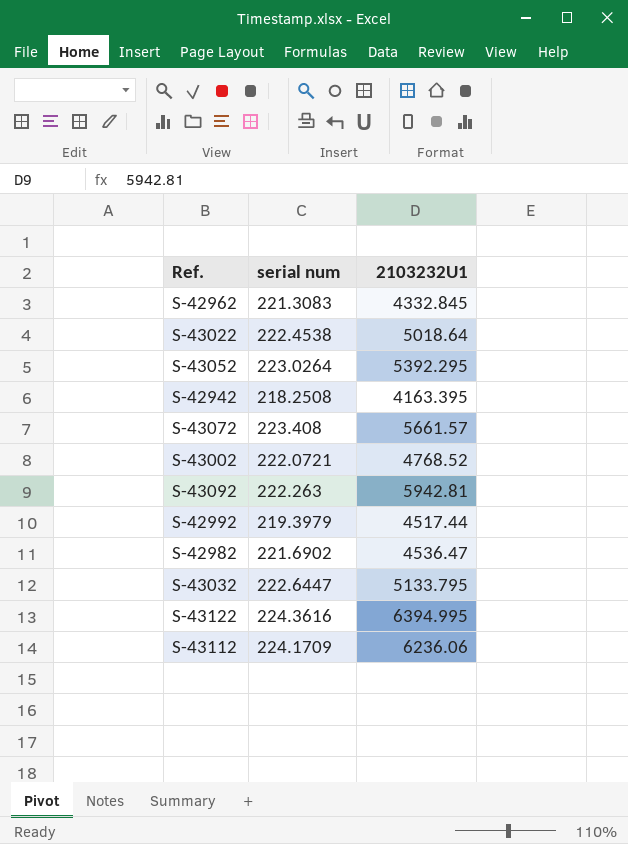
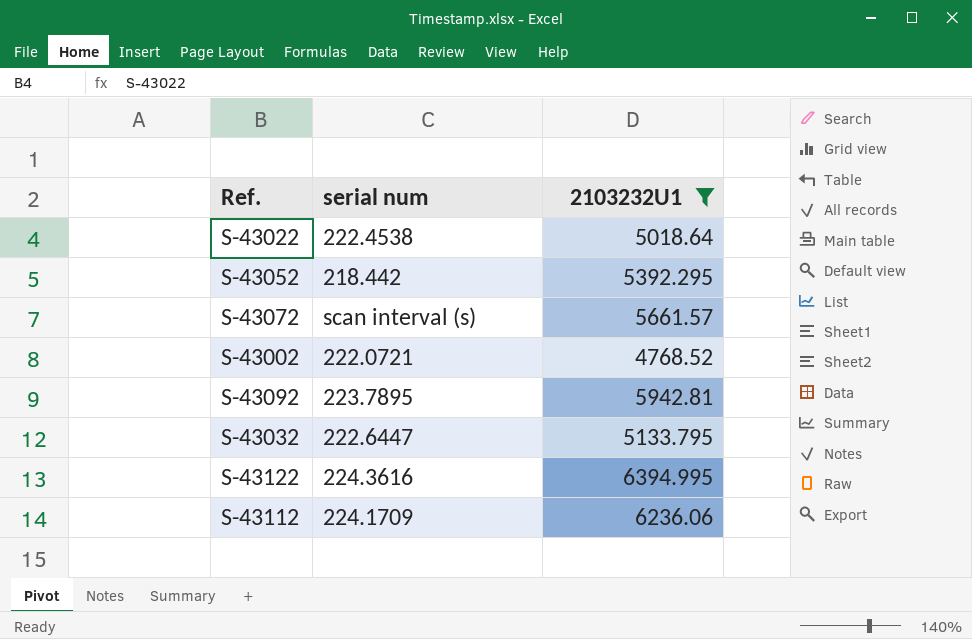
filter: none -> 2103232U1 >= 4768.52
S-43052 | serial num: 223.0264 -> 218.442
S-43072 | serial num: 223.408 -> scan interval (s)
S-43092 | serial num: 222.263 -> 223.7895

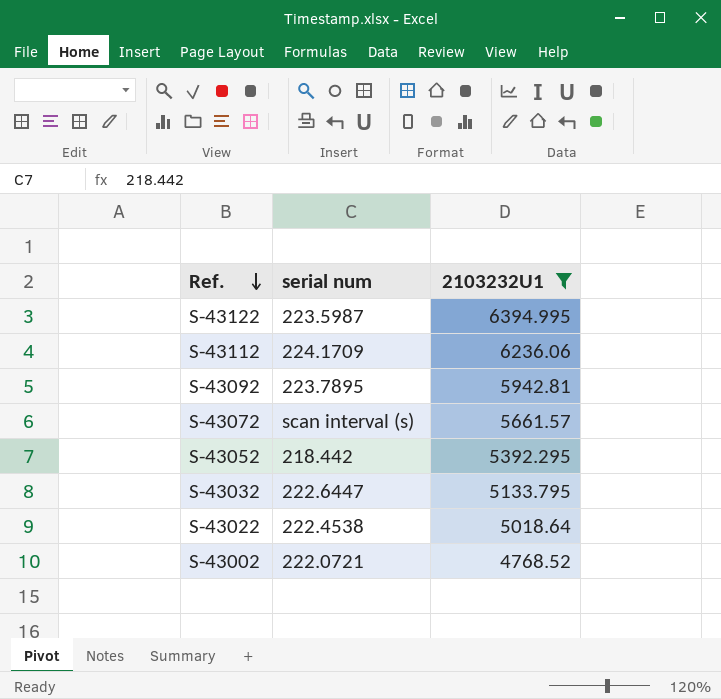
row order: none -> Ref. descending
S-43122 | serial num: 224.3616 -> 223.5987

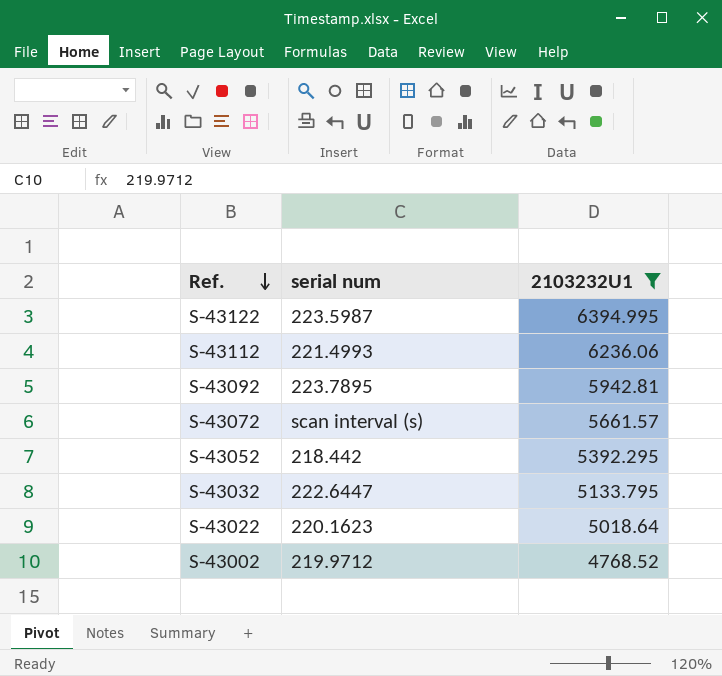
S-43112 | serial num: 224.1709 -> 221.4993
S-43022 | serial num: 222.4538 -> 220.1623
S-43002 | serial num: 222.0721 -> 219.9712

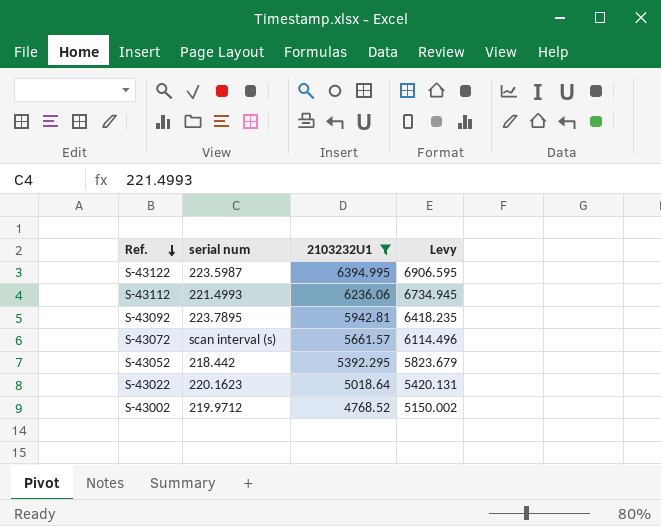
column Levy | formula: none -> [2103232U1] * 1.08
row S-43032: 222.6447 | 5133.795 -> none

